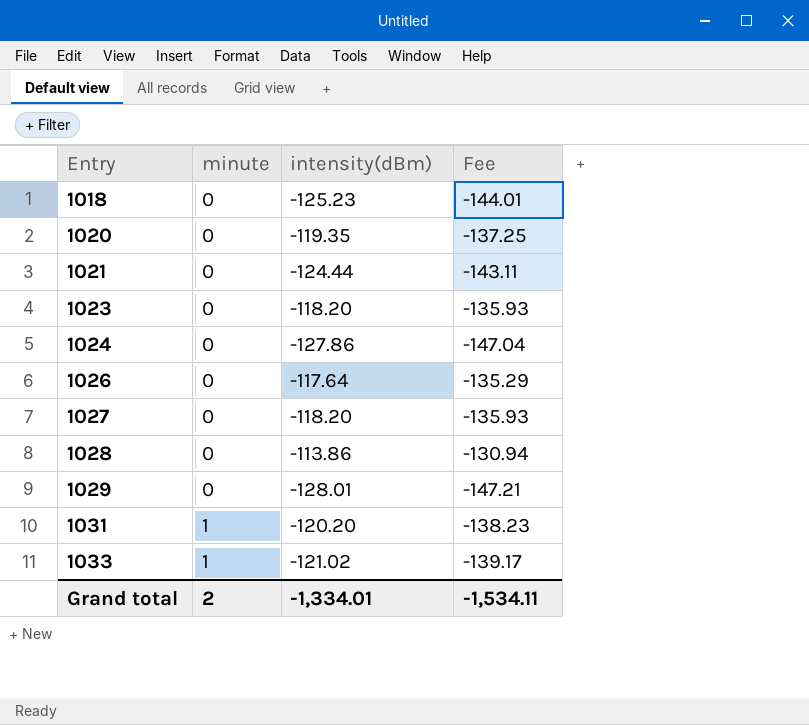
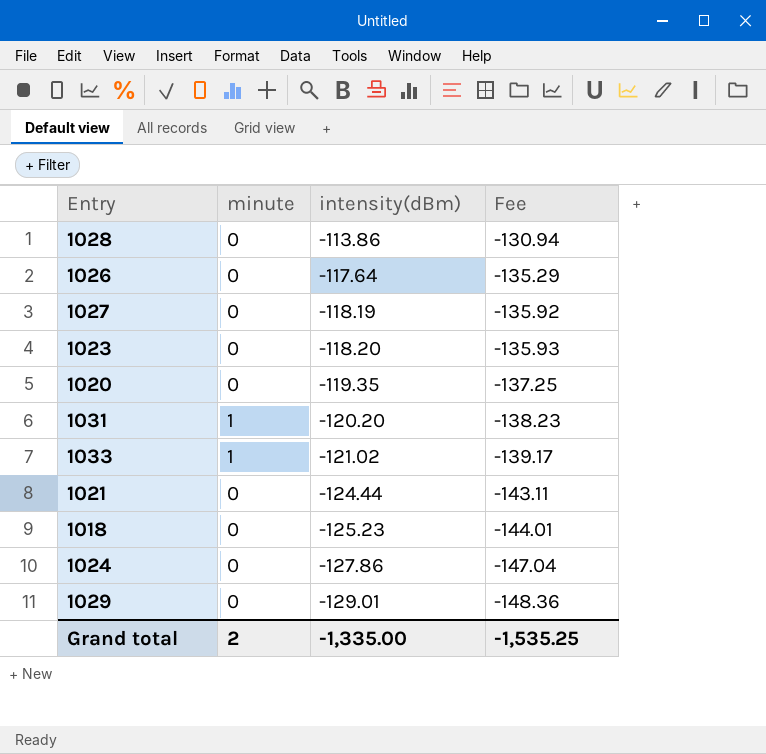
row order: Entry ascending -> intensity(dBm) descending
1027 | intensity(dBm): -118.20 -> -118.19
1027 | Fee: -135.93 -> -135.92
1029 | intensity(dBm): -128.01 -> -129.01
1029 | Fee: -147.21 -> -148.36
Grand total | intensity(dBm): -1,334.01 -> -1,335.00
Grand total | Fee: -1,534.11 -> -1,535.25

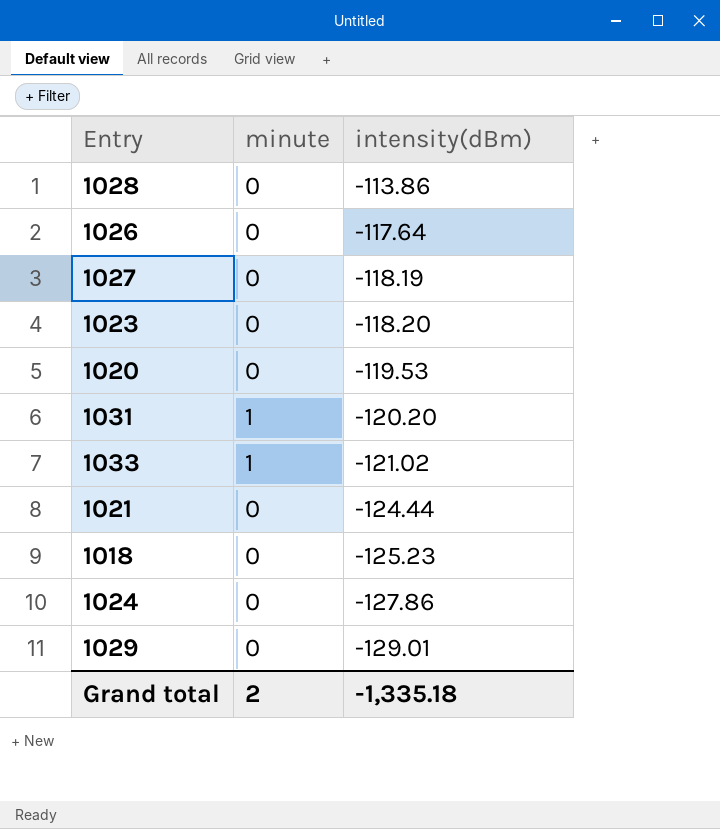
column Fee | formula: [intensity(dBm)] * 1.15 -> none
1020 | intensity(dBm): -119.35 -> -119.53
Grand total | intensity(dBm): -1,335.00 -> -1,335.18

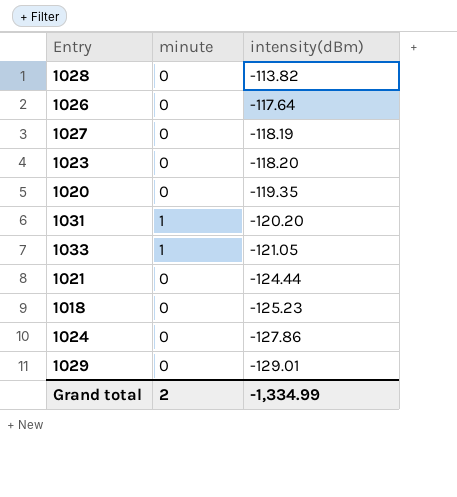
1028 | intensity(dBm): -113.86 -> -113.82
1020 | intensity(dBm): -119.53 -> -119.35
1033 | intensity(dBm): -121.02 -> -121.05
Grand total | intensity(dBm): -1,335.18 -> -1,334.99

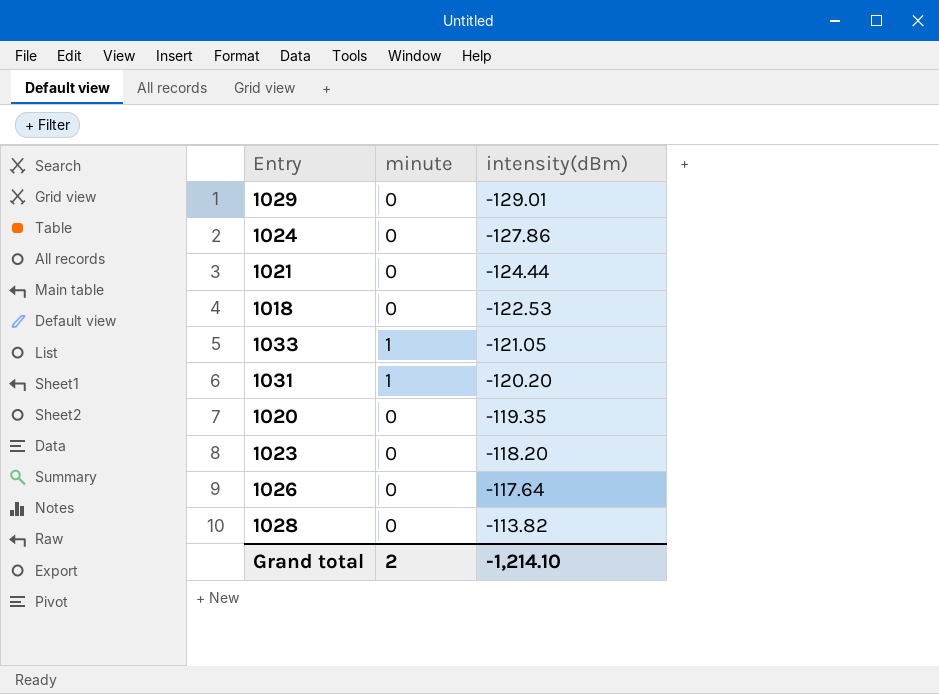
row order: intensity(dBm) descending -> intensity(dBm) ascending
row 1027: 0 | -118.19 -> none
1018 | intensity(dBm): -125.23 -> -122.53
Grand total | intensity(dBm): -1,334.99 -> -1,214.10

